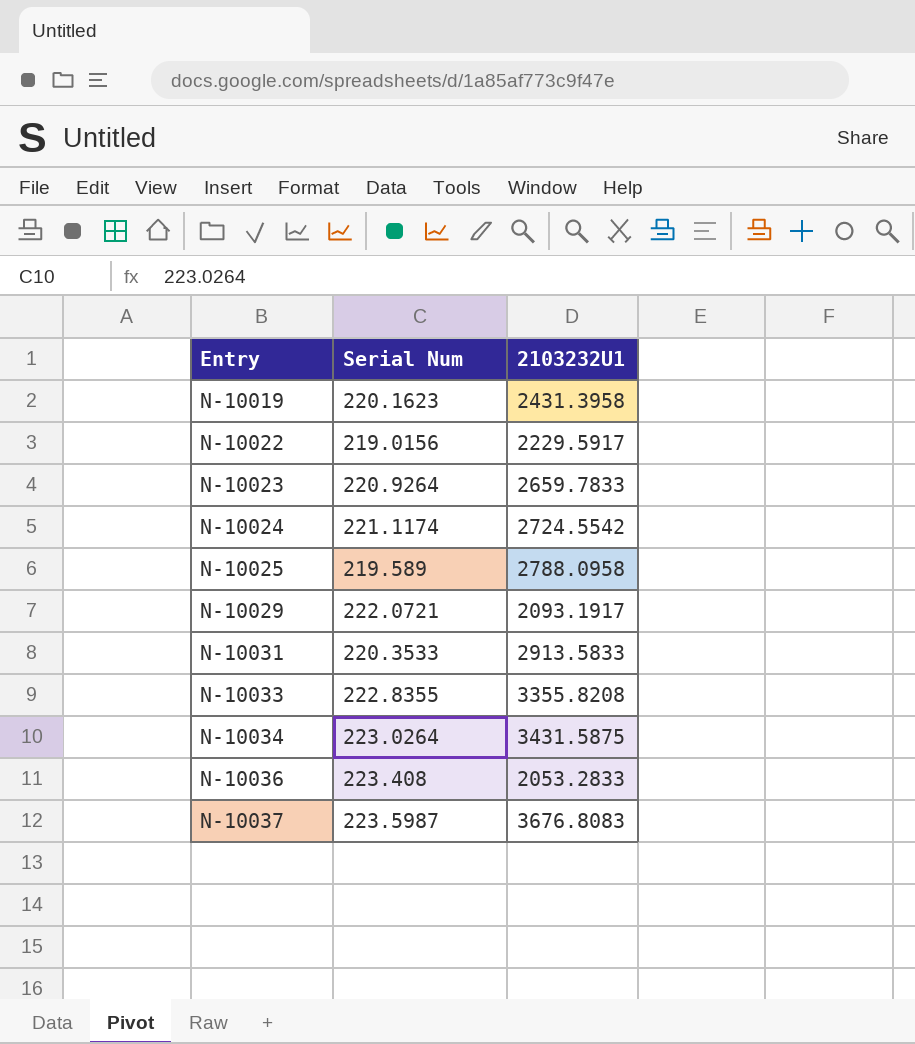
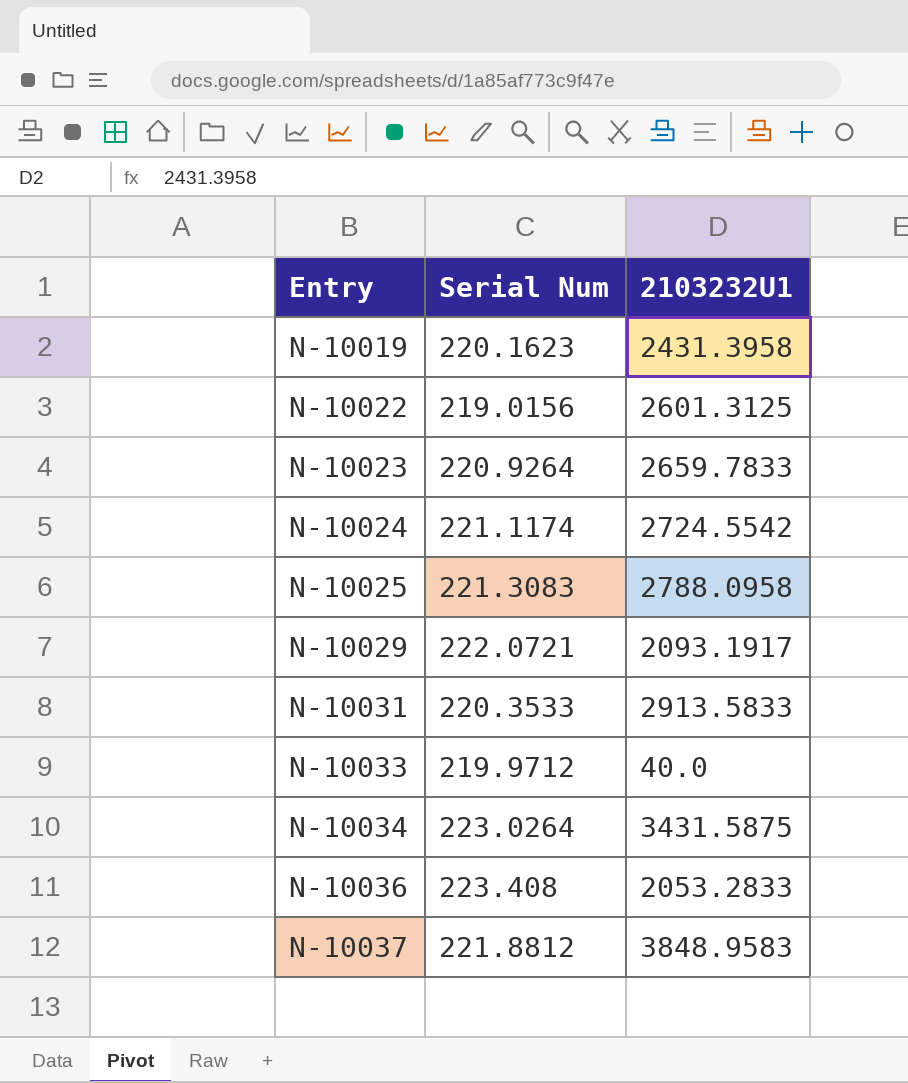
N-10022 | 2103232U1: 2229.5917 -> 2601.3125
N-10025 | Serial Num: 219.589 -> 221.3083
N-10033 | Serial Num: 222.8355 -> 219.9712
N-10033 | 2103232U1: 3355.8208 -> 40.0
N-10037 | Serial Num: 223.5987 -> 221.8812
N-10037 | 2103232U1: 3676.8083 -> 3848.9583

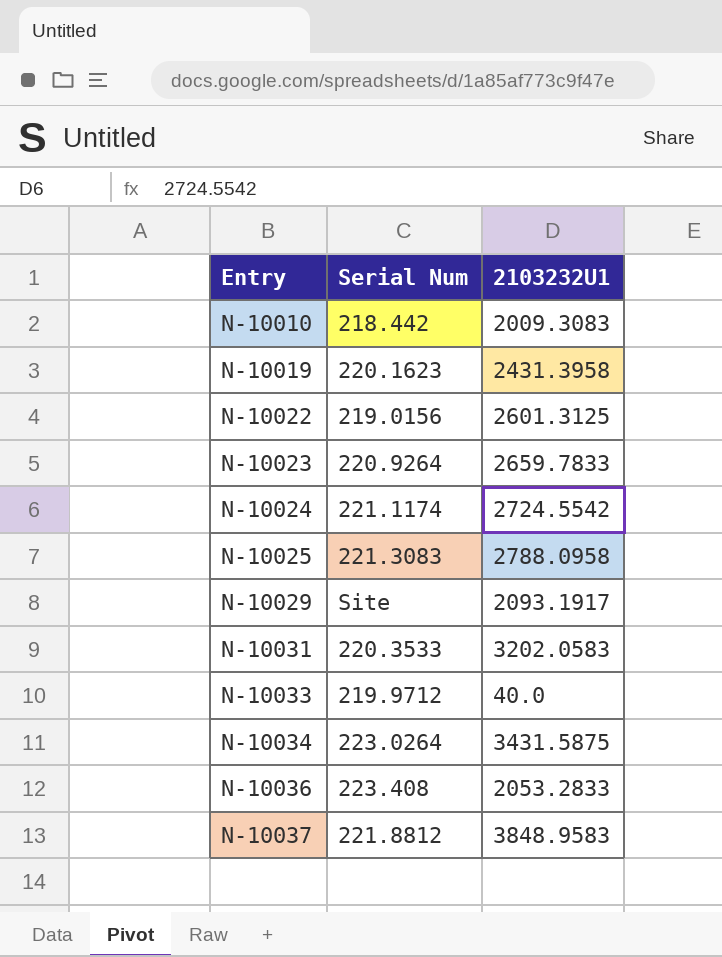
row N-10010: none -> 218.442 | 2009.3083
N-10029 | Serial Num: 222.0721 -> Site
N-10031 | 2103232U1: 2913.5833 -> 3202.0583

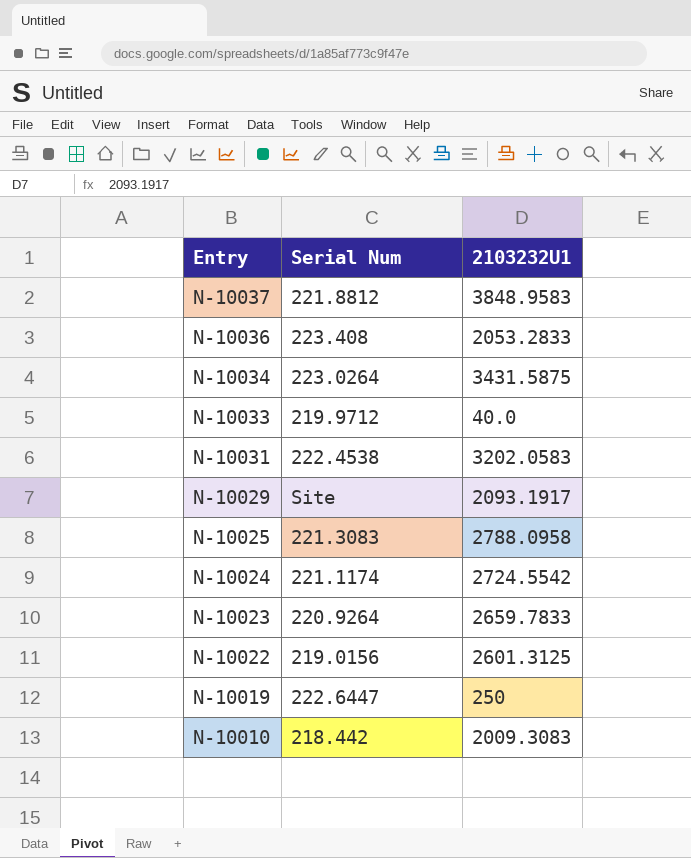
row order: Entry ascending -> Entry descending
N-10031 | Serial Num: 220.3533 -> 222.4538
N-10019 | Serial Num: 220.1623 -> 222.6447
N-10019 | 2103232U1: 2431.3958 -> 250

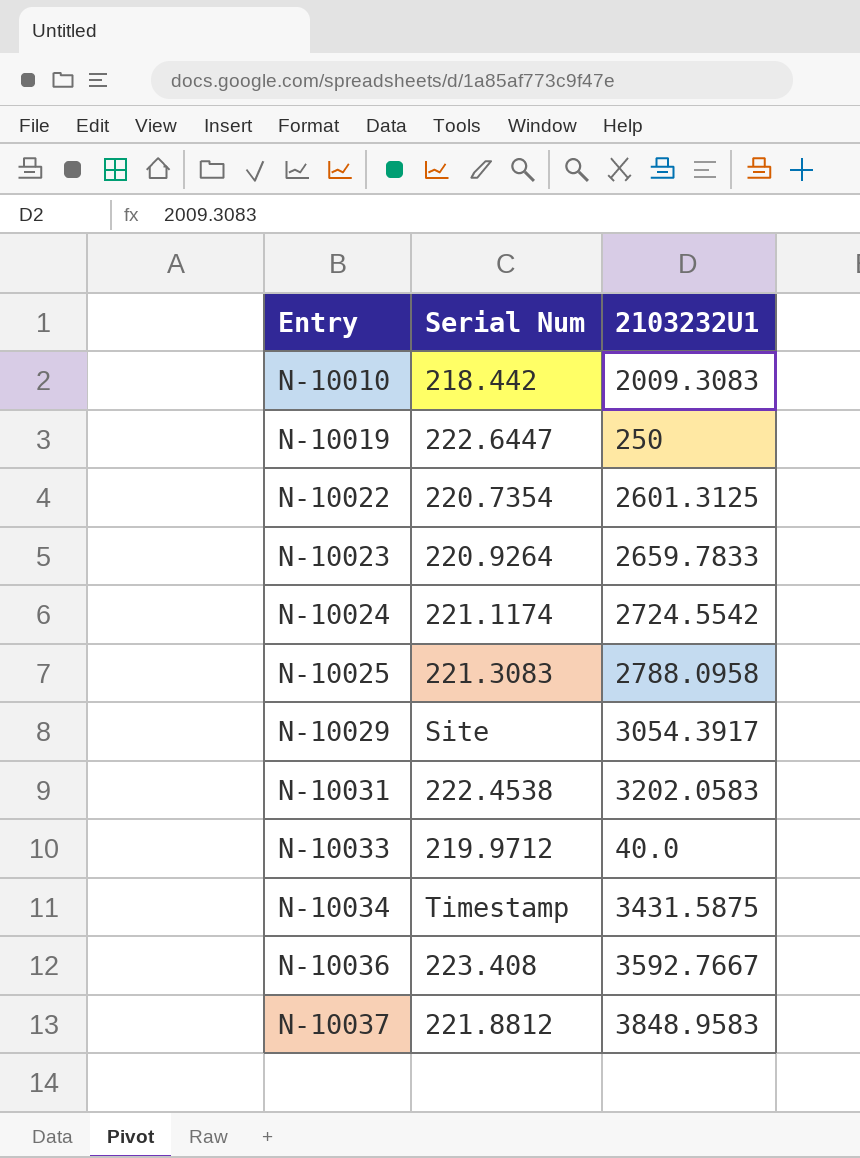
row order: Entry descending -> Entry ascending
N-10022 | Serial Num: 219.0156 -> 220.7354
N-10029 | 2103232U1: 2093.1917 -> 3054.3917
N-10034 | Serial Num: 223.0264 -> Timestamp
N-10036 | 2103232U1: 2053.2833 -> 3592.7667

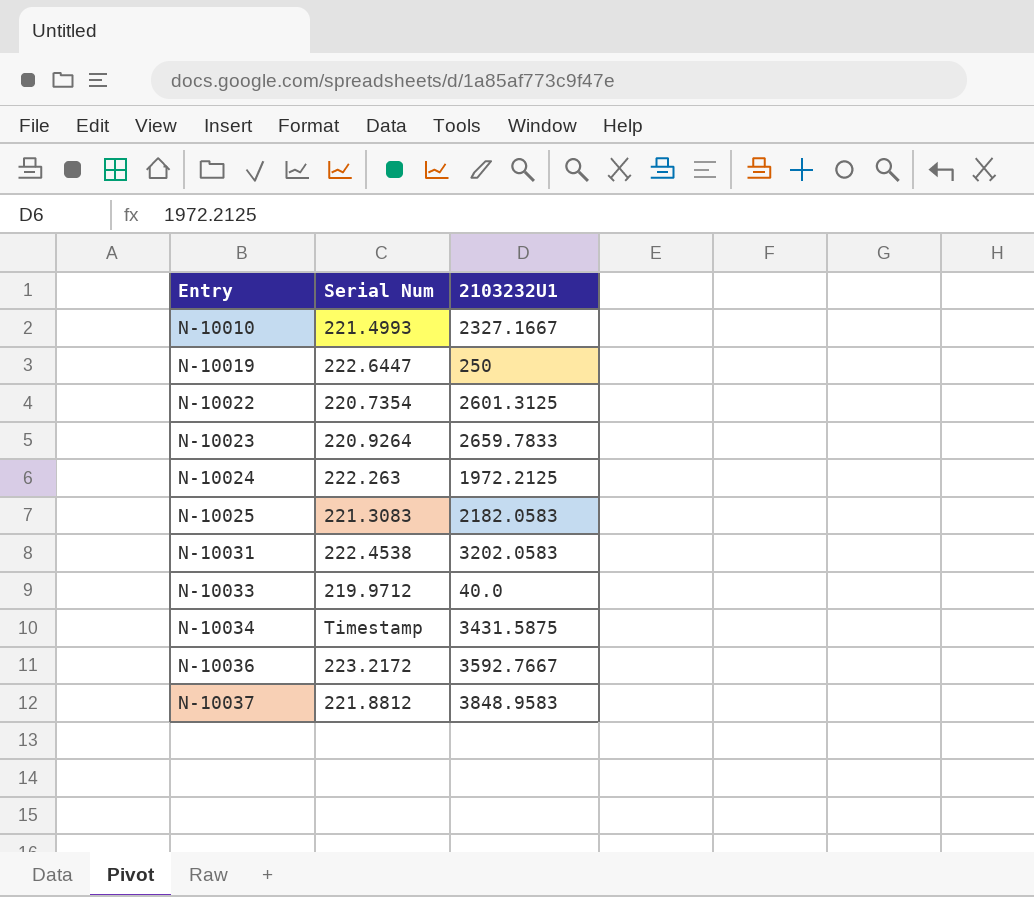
row N-10029: Site | 3054.3917 -> none
N-10010 | Serial Num: 218.442 -> 221.4993
N-10010 | 2103232U1: 2009.3083 -> 2327.1667
N-10024 | Serial Num: 221.1174 -> 222.263
N-10024 | 2103232U1: 2724.5542 -> 1972.2125
N-10025 | 2103232U1: 2788.0958 -> 2182.0583
N-10036 | Serial Num: 223.408 -> 223.2172

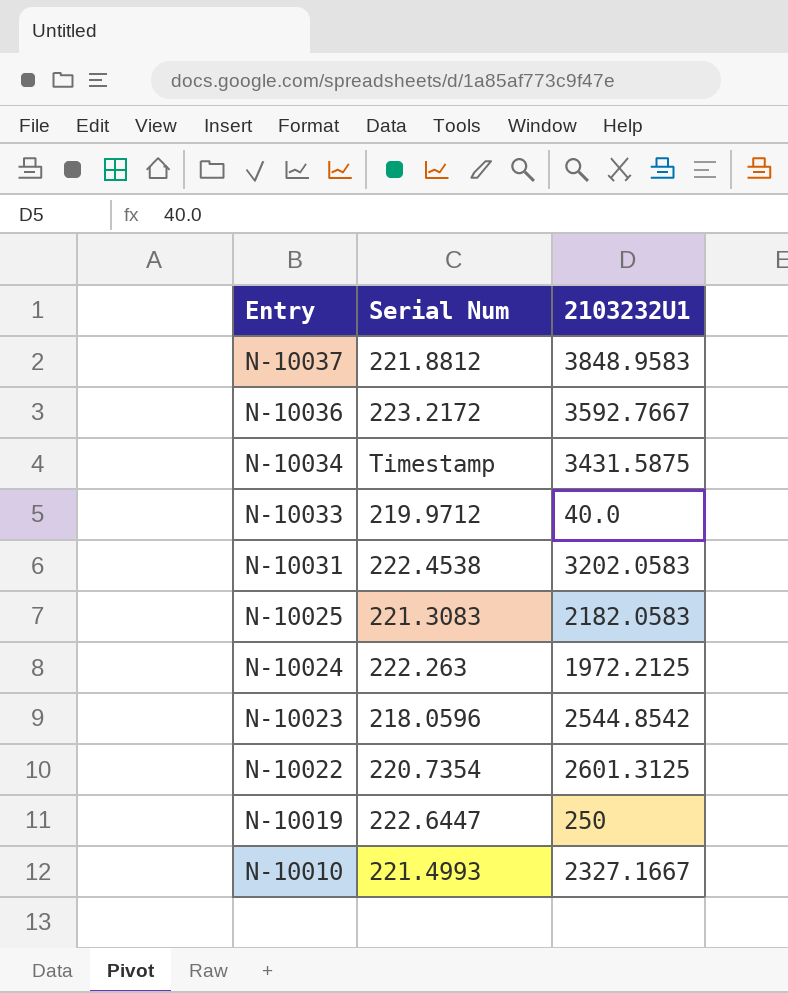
row order: Entry ascending -> Entry descending
N-10023 | Serial Num: 220.9264 -> 218.0596
N-10023 | 2103232U1: 2659.7833 -> 2544.8542

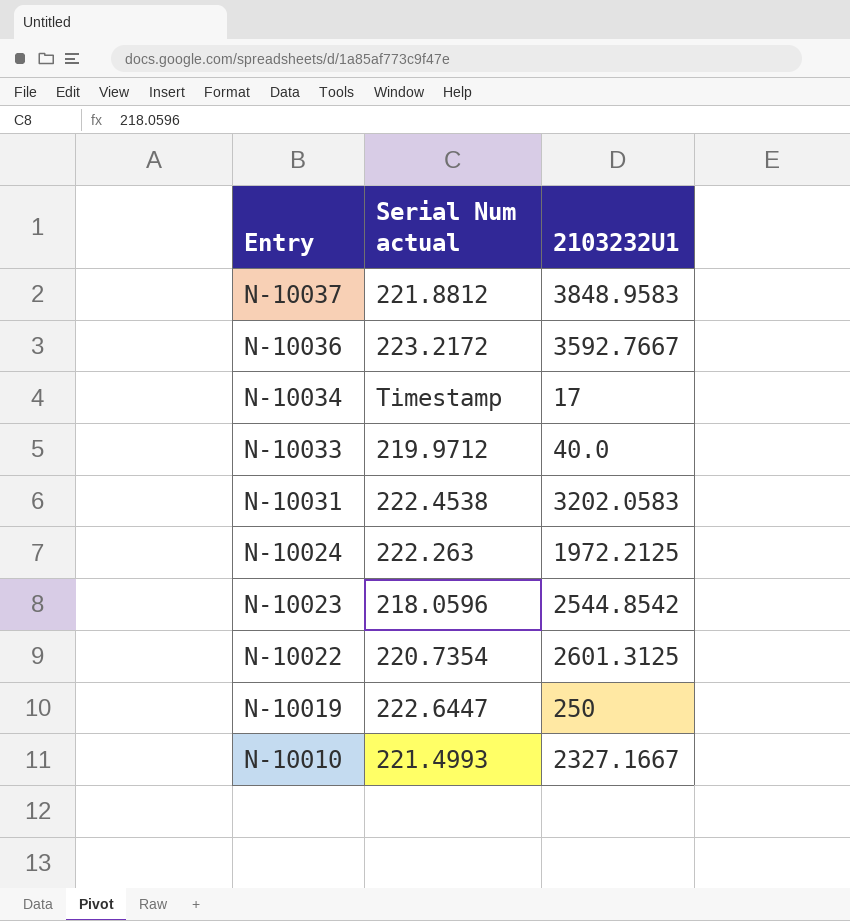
column name: Serial Num -> Serial Num actual
row N-10025: 221.3083 | 2182.0583 -> none
N-10034 | 2103232U1: 3431.5875 -> 17

